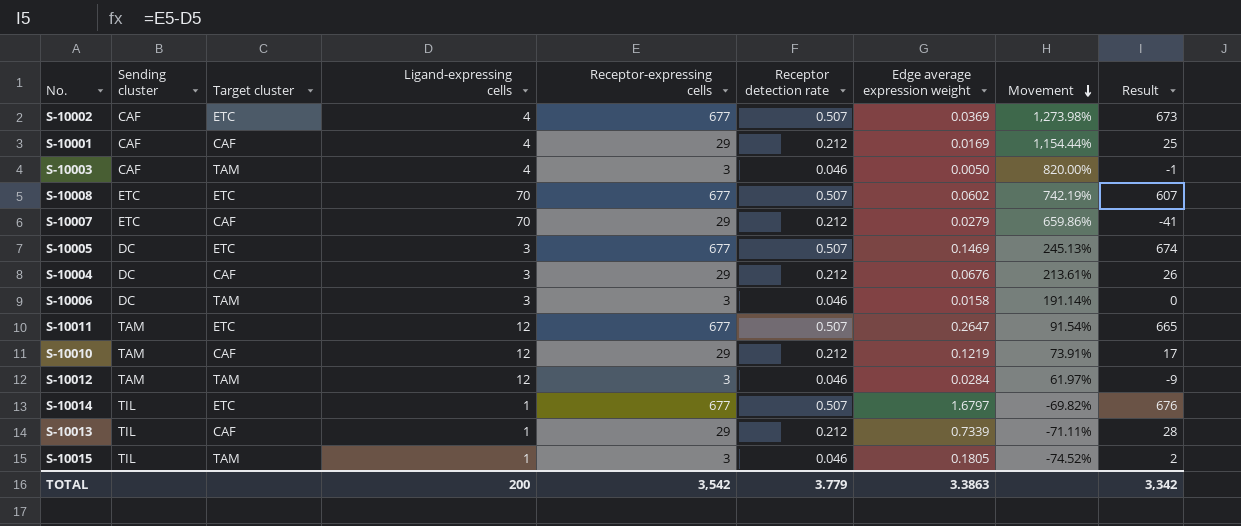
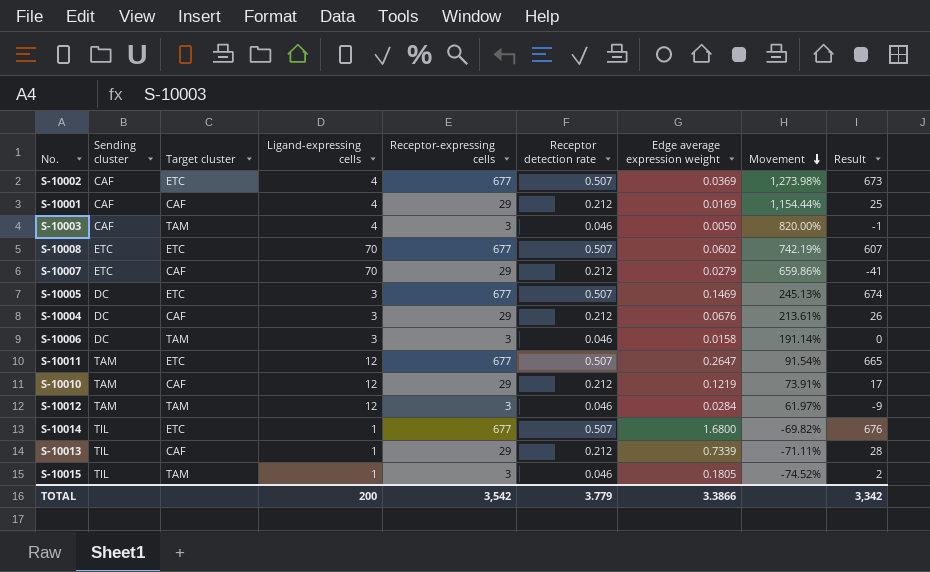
S-10014 | Edge average expression weight: 1.6797 -> 1.6800
TOTAL | Edge average expression weight: 3.3863 -> 3.3866

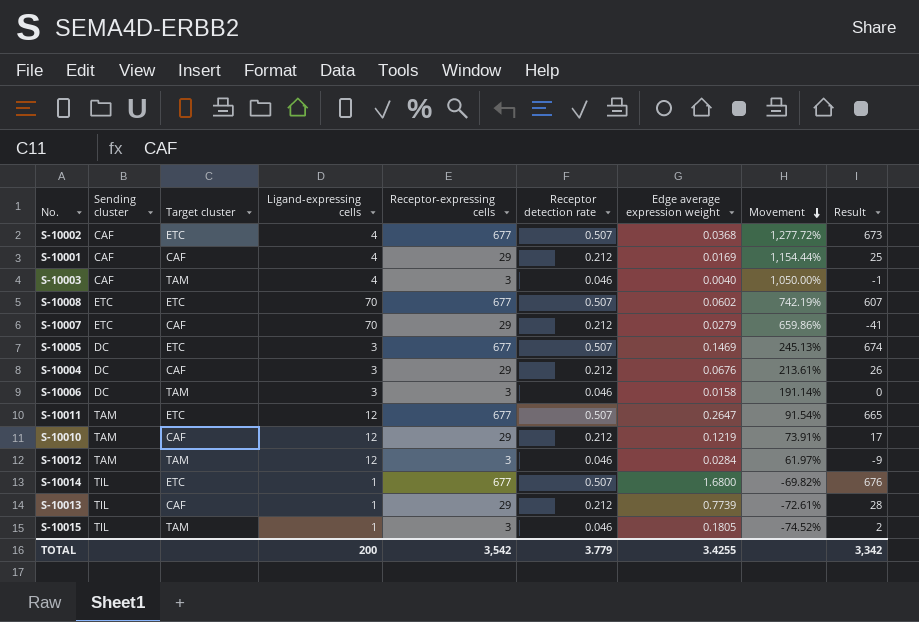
S-10002 | Edge average expression weight: 0.0369 -> 0.0368
S-10002 | Movement: 1,273.98% -> 1,277.72%
S-10003 | Edge average expression weight: 0.0050 -> 0.0040
S-10003 | Movement: 820.00% -> 1,050.00%
S-10013 | Edge average expression weight: 0.7339 -> 0.7739
S-10013 | Movement: -71.11% -> -72.61%
TOTAL | Edge average expression weight: 3.3866 -> 3.4255

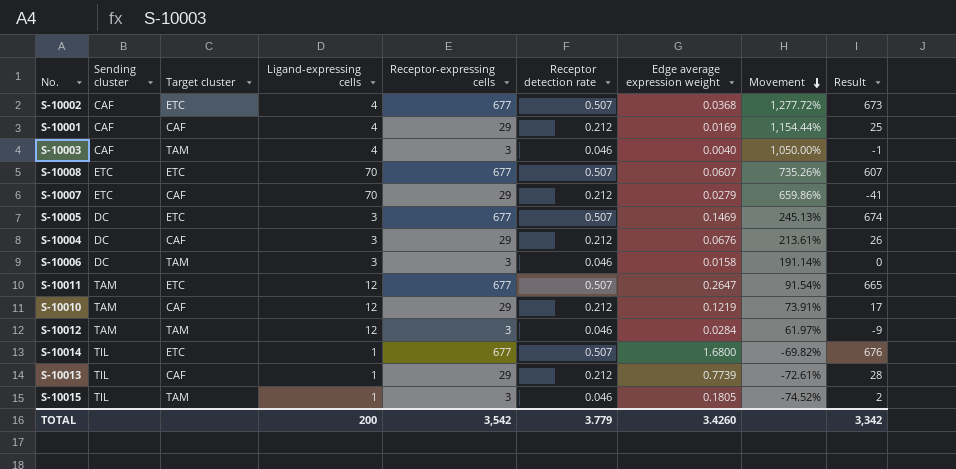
S-10008 | Edge average expression weight: 0.0602 -> 0.0607
S-10008 | Movement: 742.19% -> 735.26%
TOTAL | Edge average expression weight: 3.4255 -> 3.4260

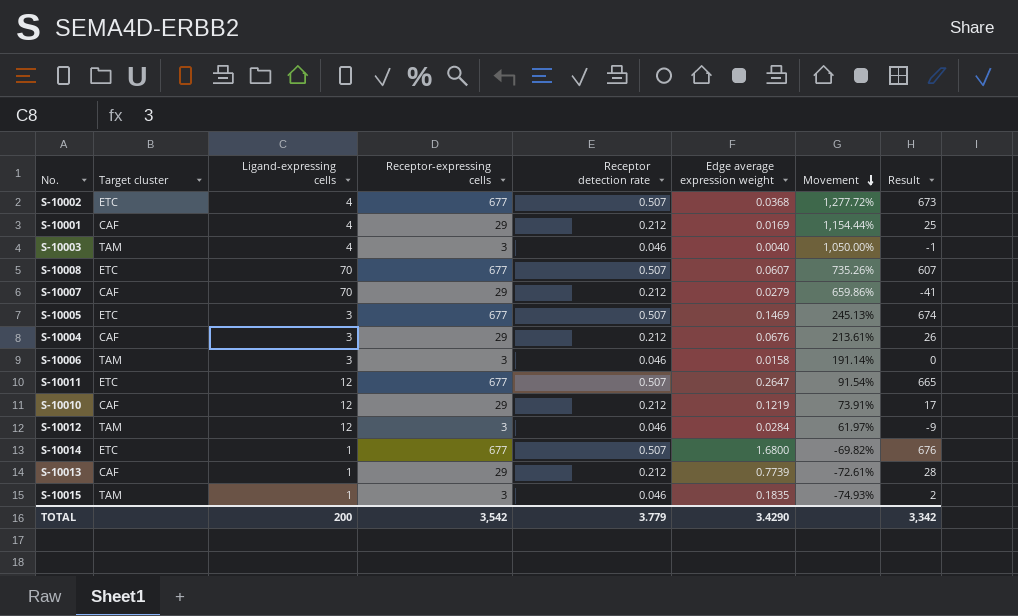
column Sending cluster | position: 2 -> none
S-10015 | Edge average expression weight: 0.1805 -> 0.1835
S-10015 | Movement: -74.52% -> -74.93%
TOTAL | Edge average expression weight: 3.4260 -> 3.4290

